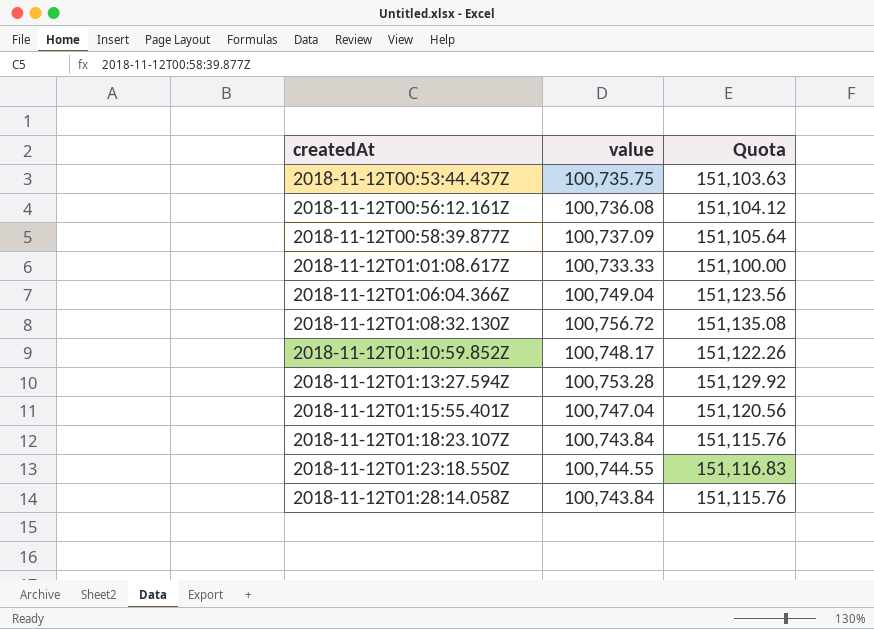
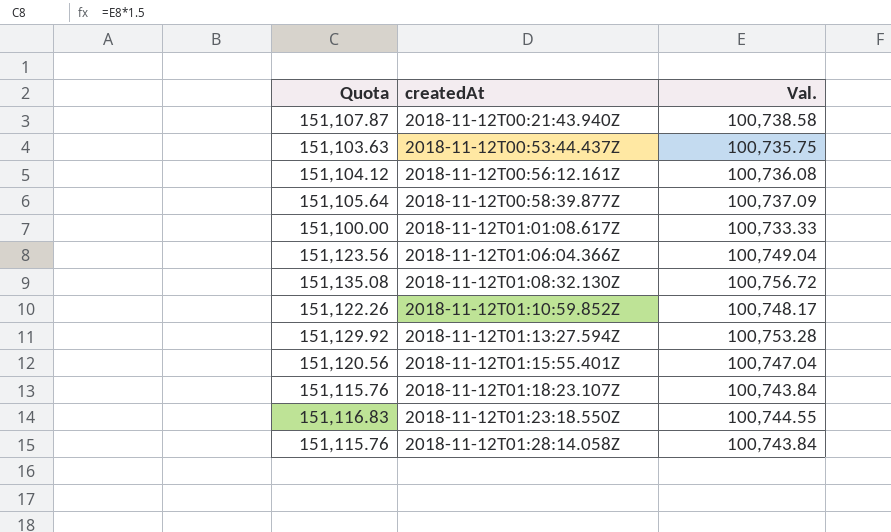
column Quota | position: 3 -> 1
column name: value -> Val.
row 2018-11-12T00:21:43.940Z: none -> 151,107.87 | 100,738.58

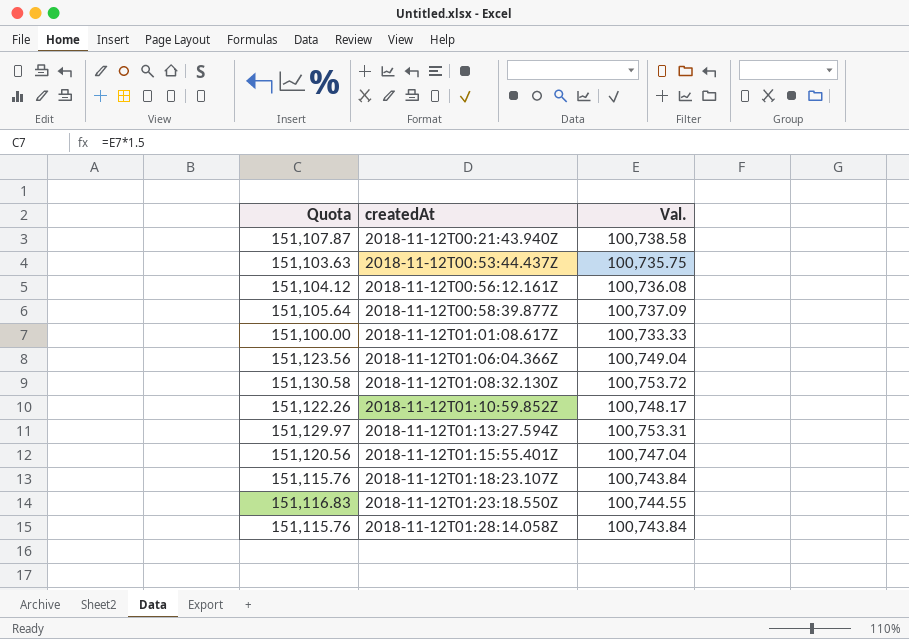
2018-11-12T01:08:32.130Z | Quota: 151,135.08 -> 151,130.58
2018-11-12T01:08:32.130Z | Val.: 100,756.72 -> 100,753.72
2018-11-12T01:13:27.594Z | Quota: 151,129.92 -> 151,129.97
2018-11-12T01:13:27.594Z | Val.: 100,753.28 -> 100,753.31

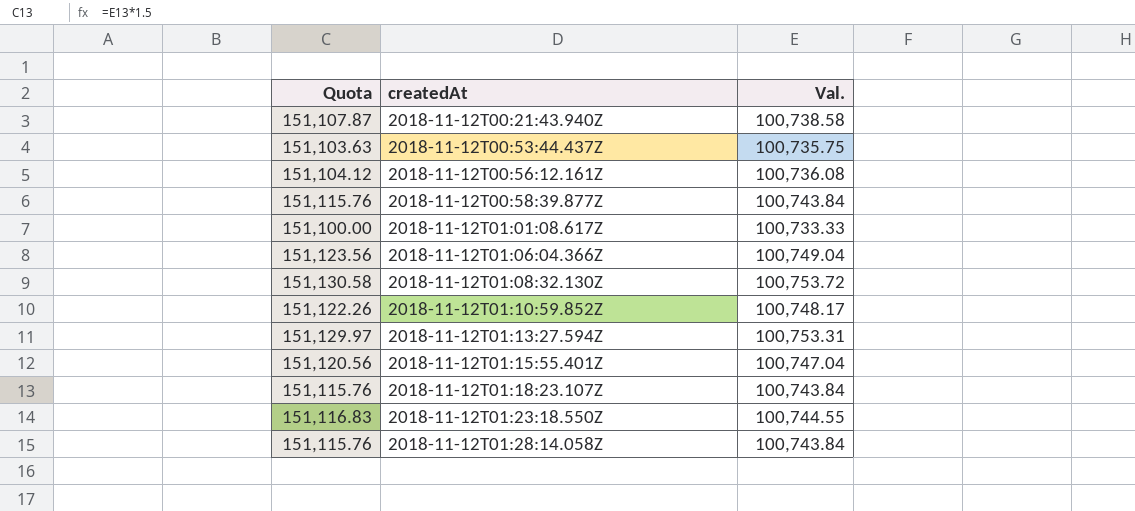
2018-11-12T00:58:39.877Z | Quota: 151,105.64 -> 151,115.76
2018-11-12T00:58:39.877Z | Val.: 100,737.09 -> 100,743.84

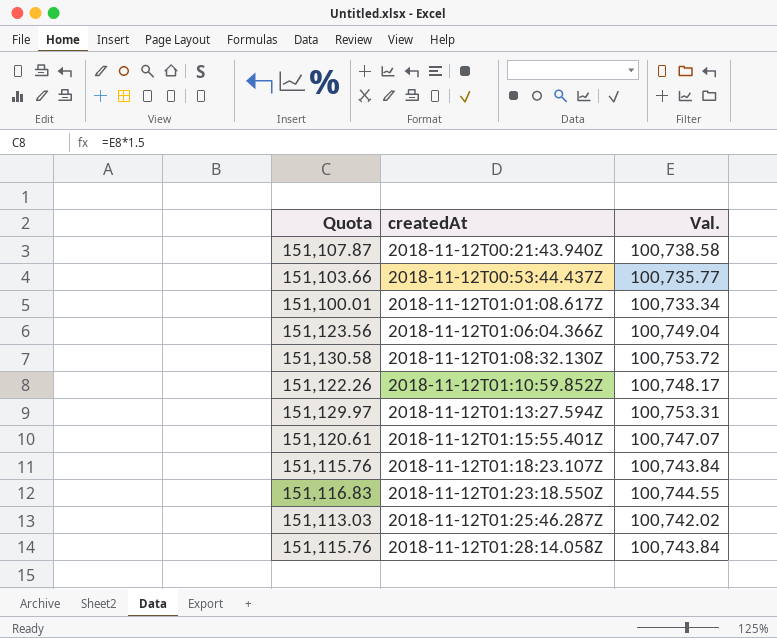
row 2018-11-12T00:56:12.161Z: 151,104.12 | 100,736.08 -> none
row 2018-11-12T00:58:39.877Z: 151,115.76 | 100,743.84 -> none
2018-11-12T00:53:44.437Z | Quota: 151,103.63 -> 151,103.66
2018-11-12T00:53:44.437Z | Val.: 100,735.75 -> 100,735.77
2018-11-12T01:01:08.617Z | Quota: 151,100.00 -> 151,100.01
2018-11-12T01:01:08.617Z | Val.: 100,733.33 -> 100,733.34
2018-11-12T01:15:55.401Z | Quota: 151,120.56 -> 151,120.61
2018-11-12T01:15:55.401Z | Val.: 100,747.04 -> 100,747.07
row 2018-11-12T01:25:46.287Z: none -> 151,113.03 | 100,742.02

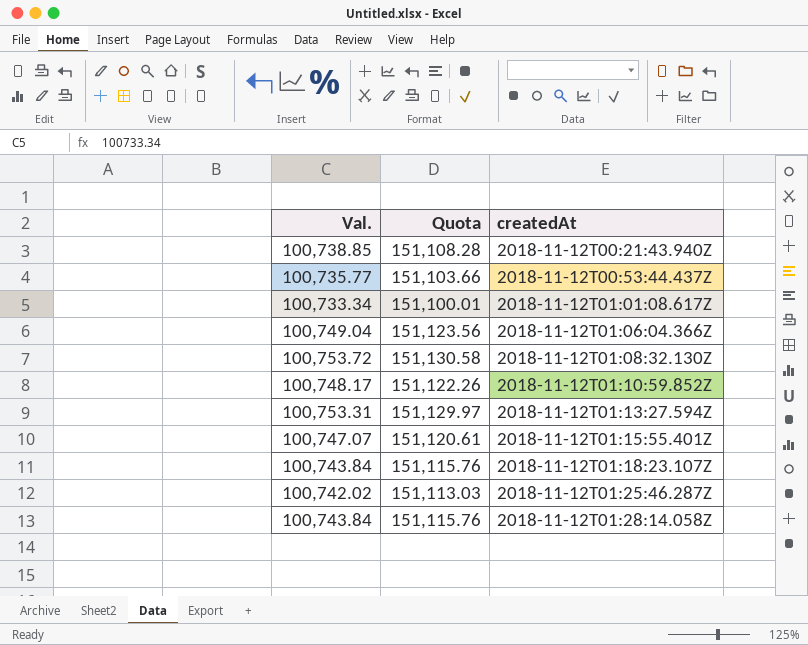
column Val. | position: 3 -> 1
row 2018-11-12T01:23:18.550Z: 151,116.83 | 100,744.55 -> none
2018-11-12T00:21:43.940Z | Val.: 100,738.58 -> 100,738.85
2018-11-12T00:21:43.940Z | Quota: 151,107.87 -> 151,108.28

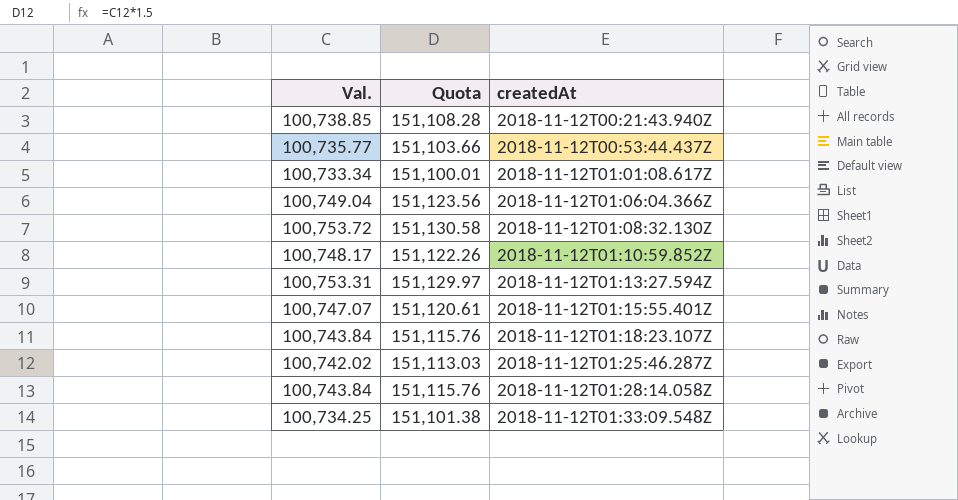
row 2018-11-12T01:33:09.548Z: none -> 100,734.25 | 151,101.38

